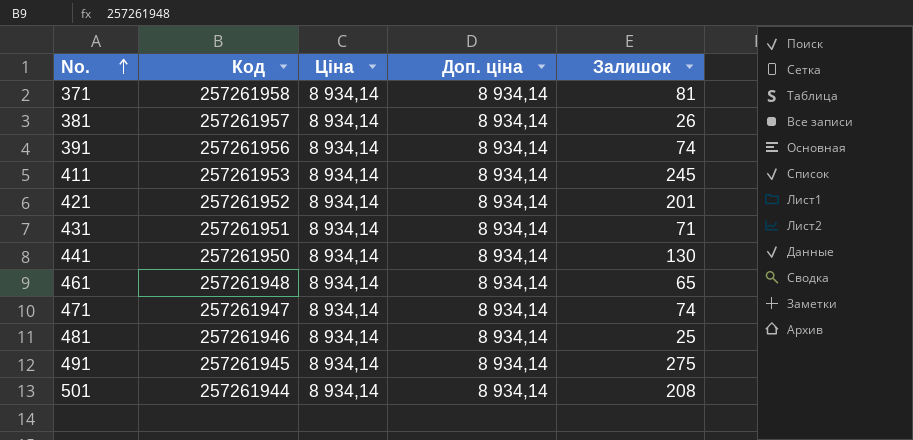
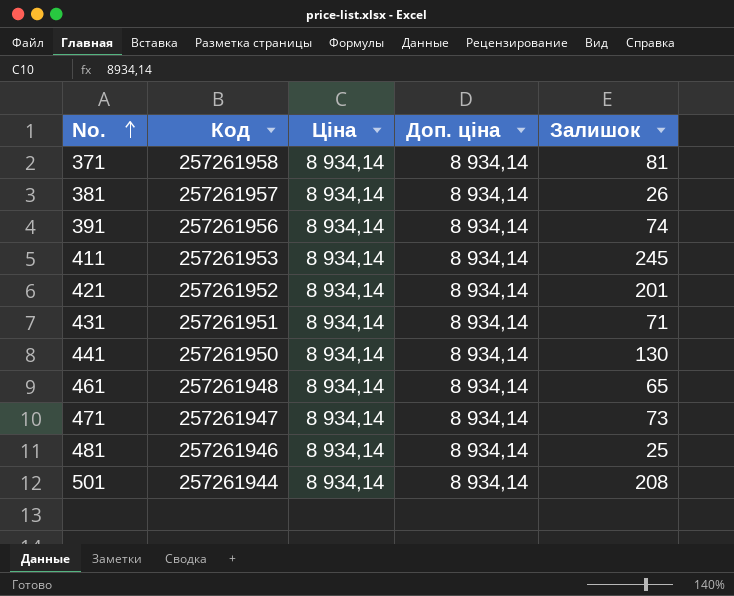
row 491: 257261945 | 8 934,14 | 8 934,14 | 275 -> none
471 | Залишок: 74 -> 73

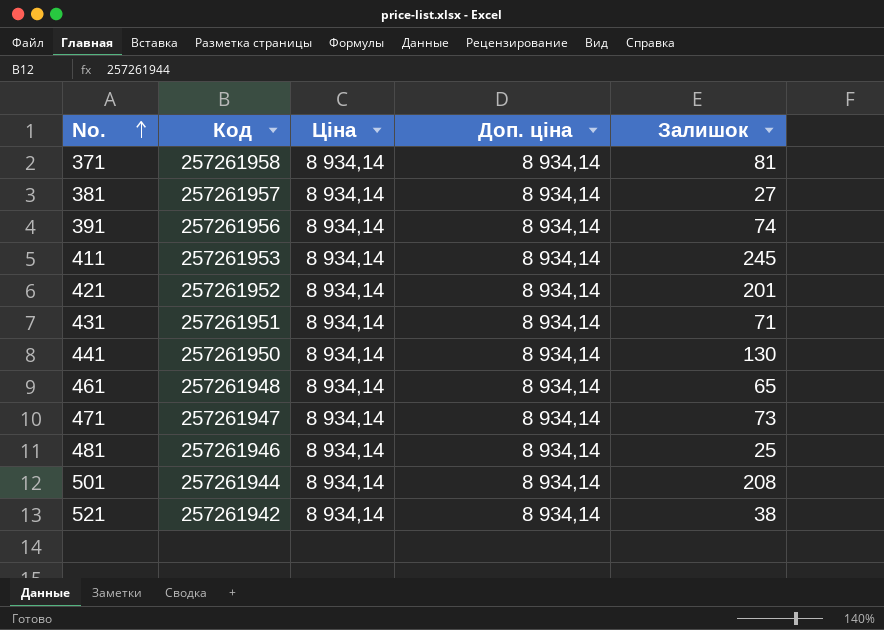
381 | Залишок: 26 -> 27
row 521: none -> 257261942 | 8 934,14 | 8 934,14 | 38

